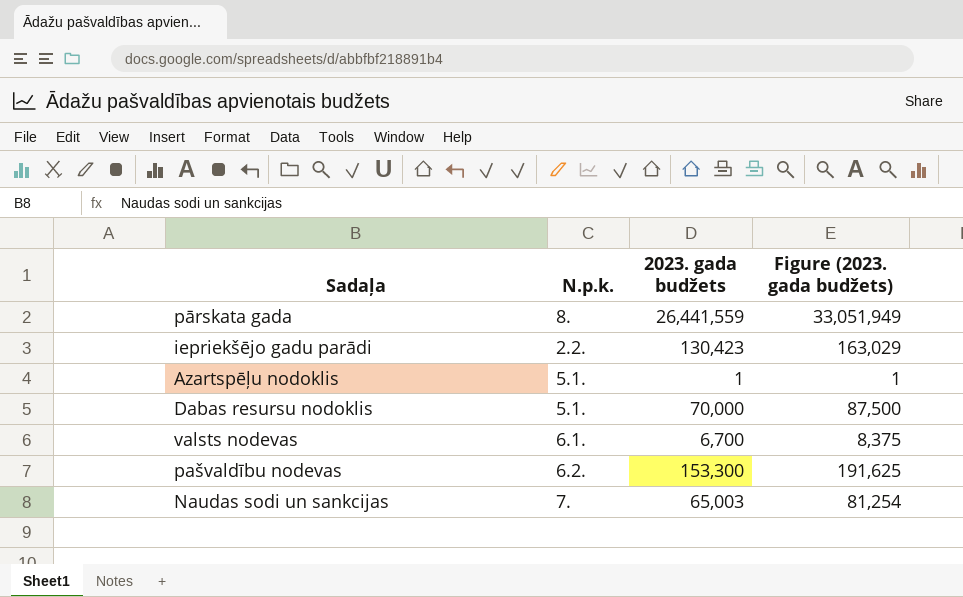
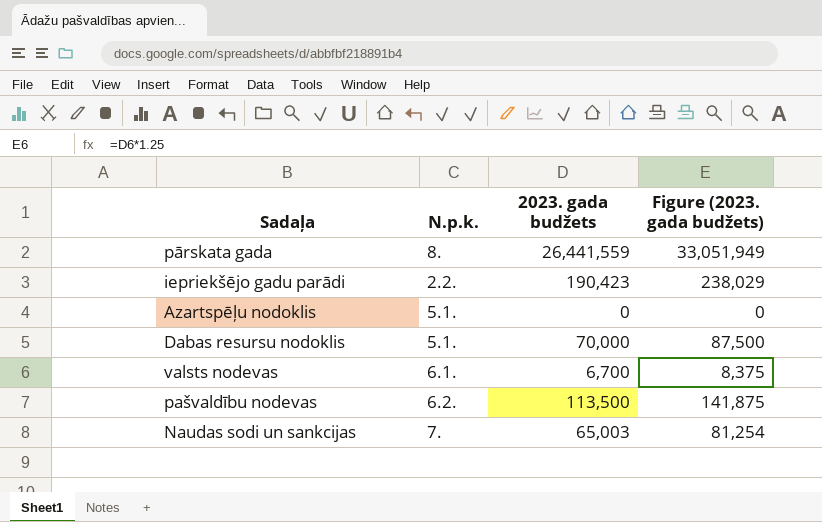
iepriekšējo gadu parādi | 2023. gada budžets: 130,423 -> 190,423
iepriekšējo gadu parādi | Figure (2023. gada budžets): 163,029 -> 238,029
Azartspēļu nodoklis | 2023. gada budžets: 1 -> 0
Azartspēļu nodoklis | Figure (2023. gada budžets): 1 -> 0
pašvaldību nodevas | 2023. gada budžets: 153,300 -> 113,500
pašvaldību nodevas | Figure (2023. gada budžets): 191,625 -> 141,875

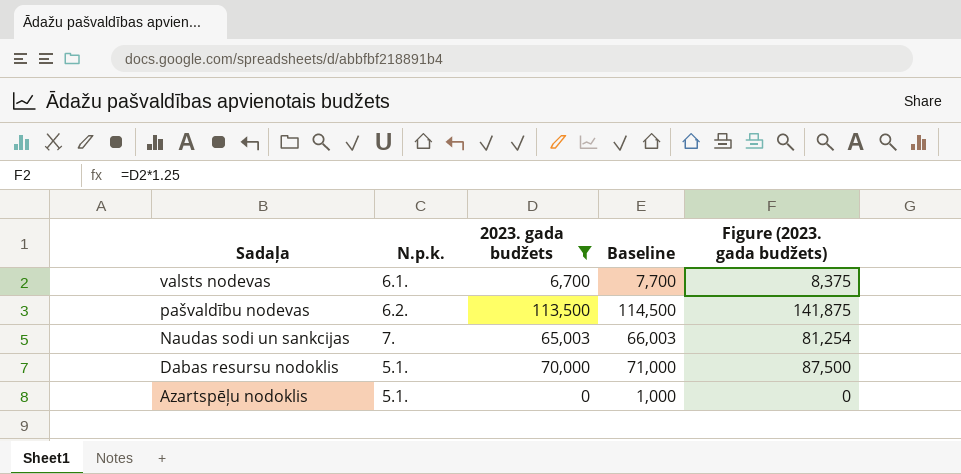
filter: none -> 2023. gada budžets <= 113,500
row order: none -> Sadaļa descending
column Baseline | formula: none -> [2023. gada budžets] + 1000

